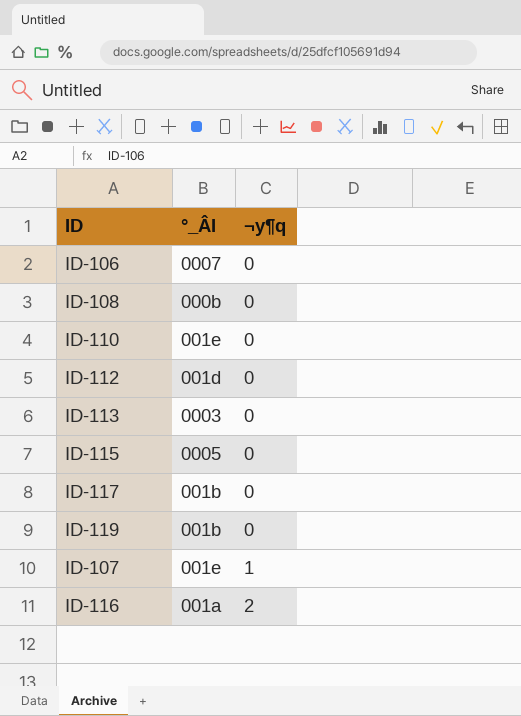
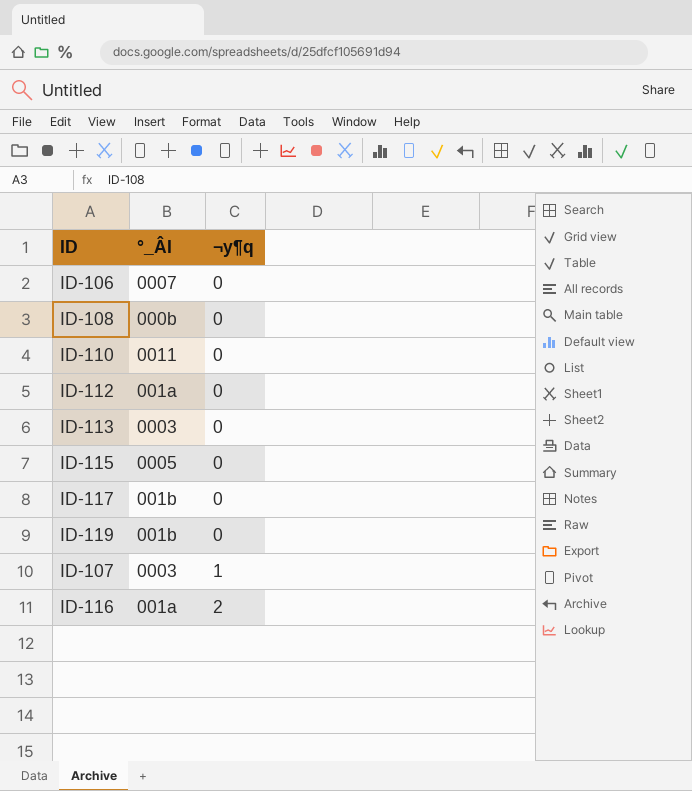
ID-110 | °_ÂI: 001e -> 0011
ID-112 | °_ÂI: 001d -> 001a
ID-107 | °_ÂI: 001e -> 0003

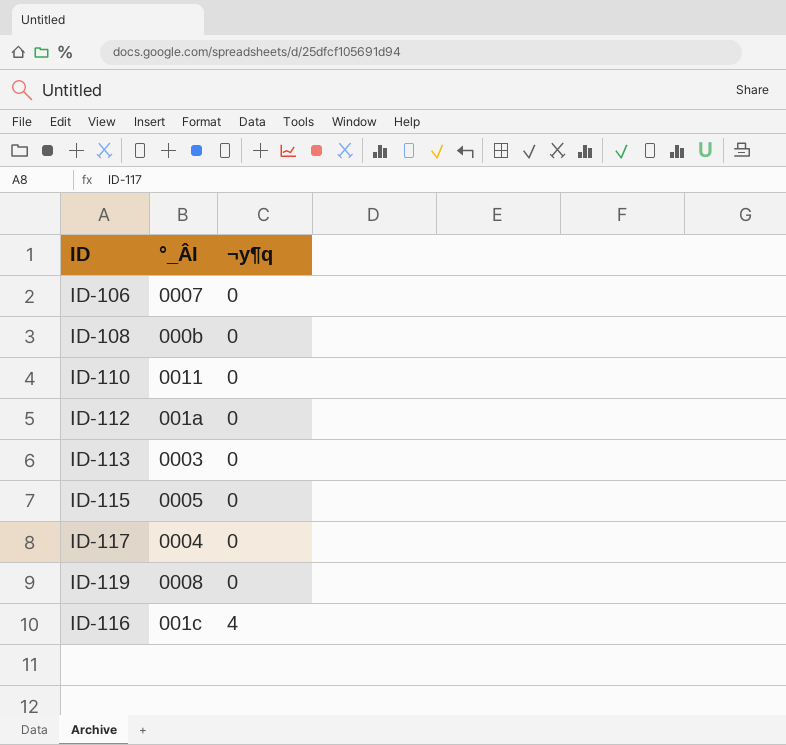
row ID-107: 0003 | 1 -> none
ID-117 | °_ÂI: 001b -> 0004
ID-119 | °_ÂI: 001b -> 0008
ID-116 | °_ÂI: 001a -> 001c
ID-116 | ¬y¶q: 2 -> 4

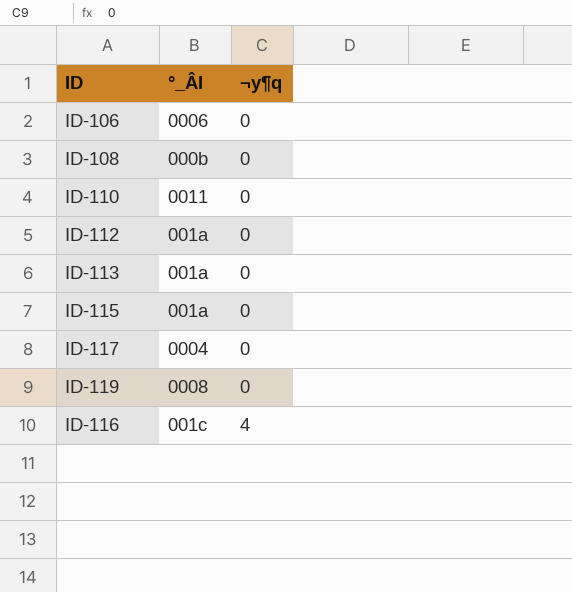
ID-106 | °_ÂI: 0007 -> 0006
ID-113 | °_ÂI: 0003 -> 001a
ID-115 | °_ÂI: 0005 -> 001a

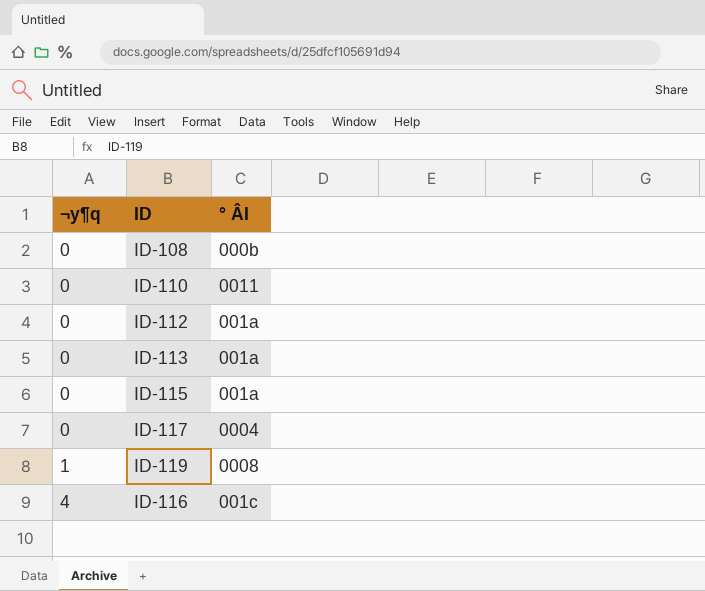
column ¬y¶q | position: 3 -> 1
column name: °_ÂI -> ° ÂI
row ID-106: 0006 | 0 -> none
ID-119 | ¬y¶q: 0 -> 1

